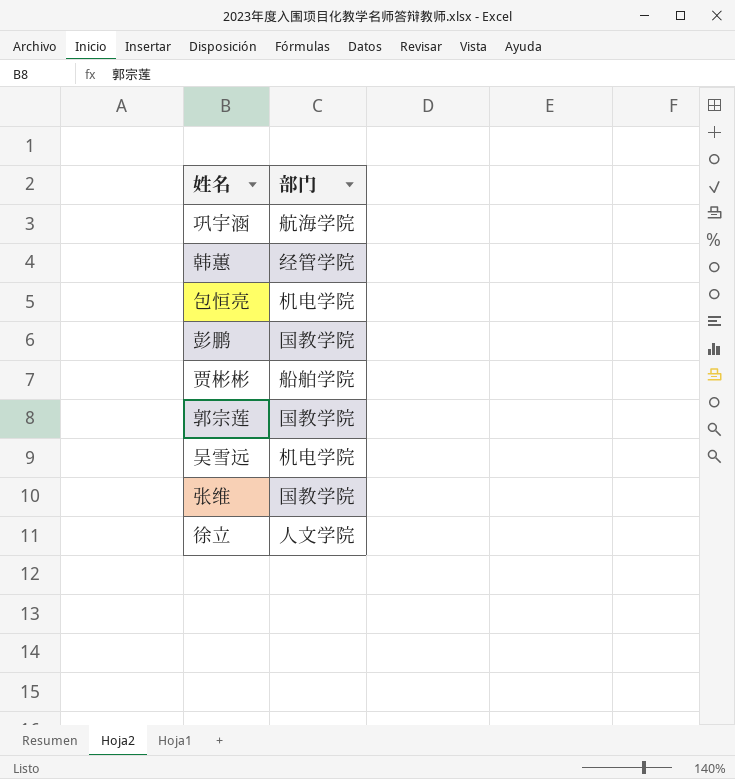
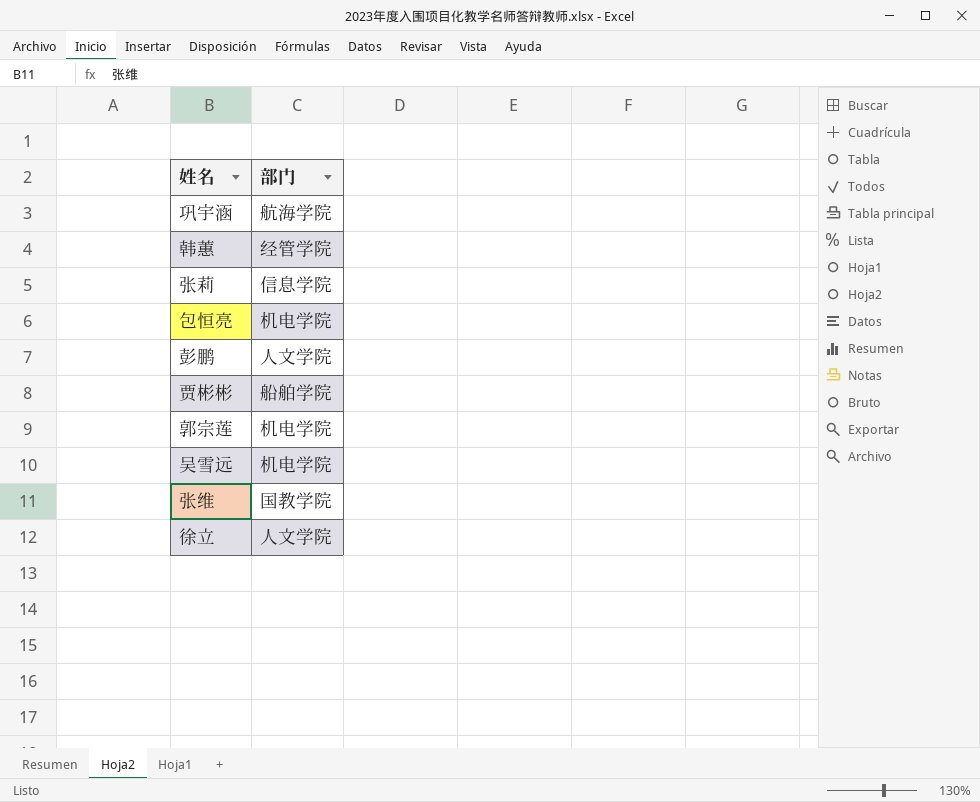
row 张莉: none -> 信息学院
彭鹏 | 部门: 国教学院 -> 人文学院
郭宗莲 | 部门: 国教学院 -> 机电学院

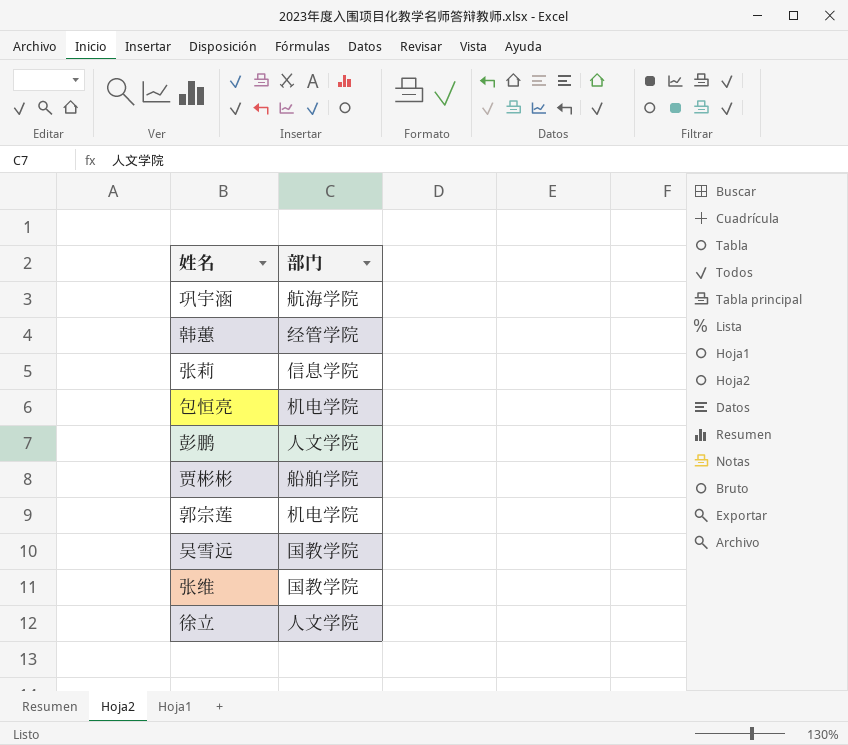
吴雪远 | 部门: 机电学院 -> 国教学院

